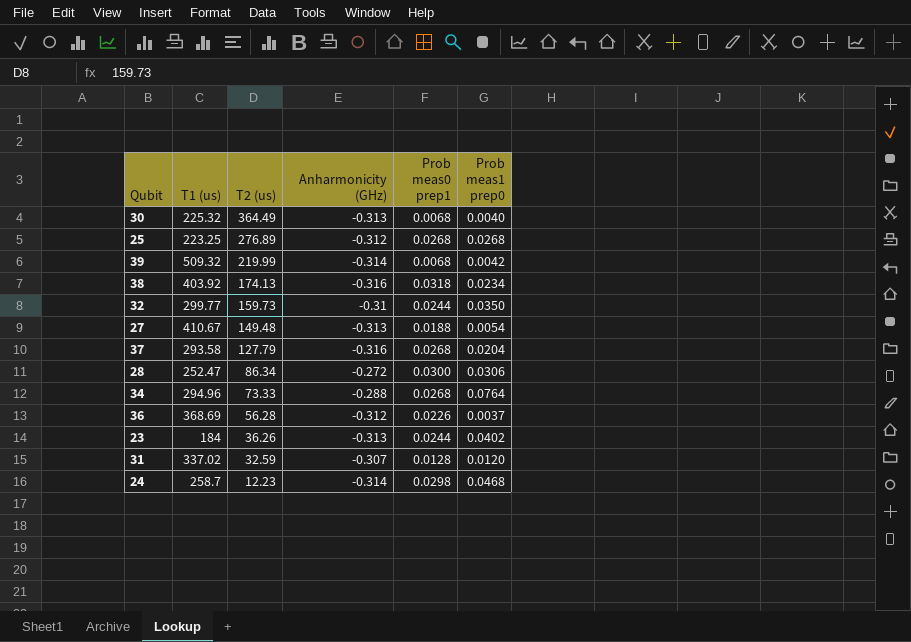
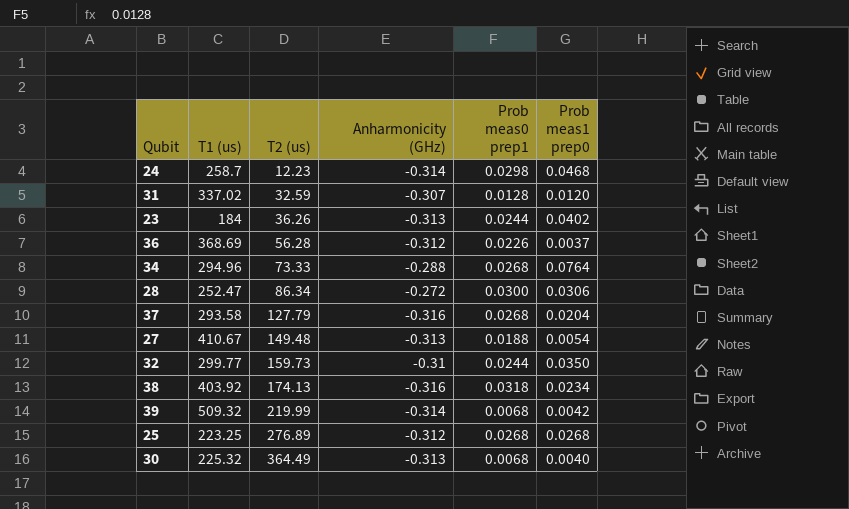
row order: T2 (us) descending -> T2 (us) ascending

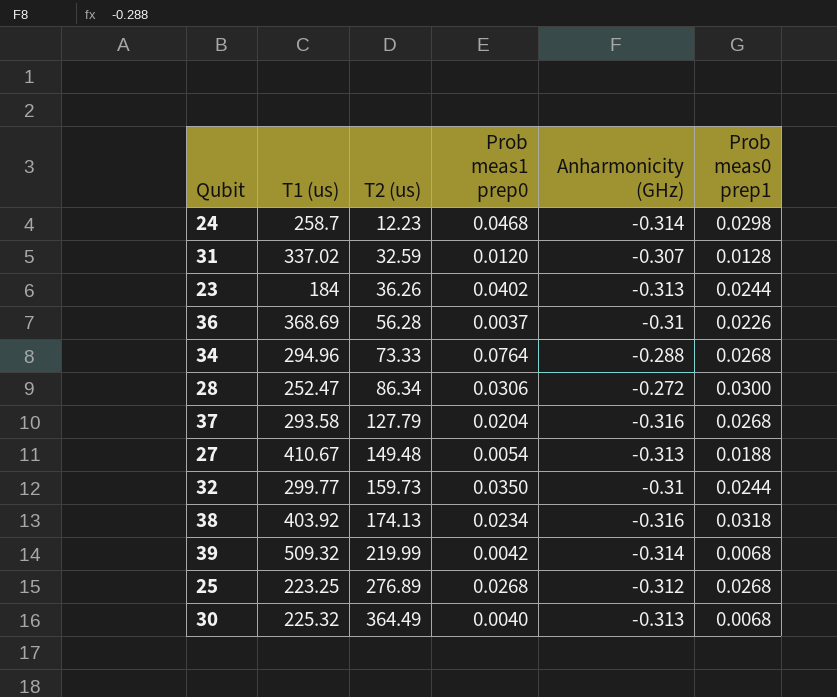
column Prob meas1 prep0 | position: 6 -> 4
36 | Anharmonicity (GHz): -0.312 -> -0.31

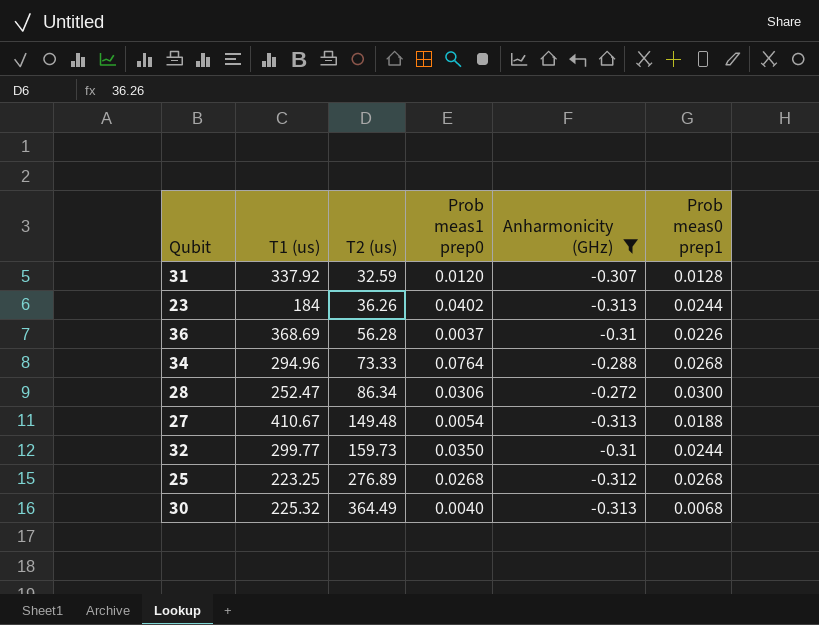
filter: none -> Anharmonicity (GHz) >= -0.313
31 | T1 (us): 337.02 -> 337.92

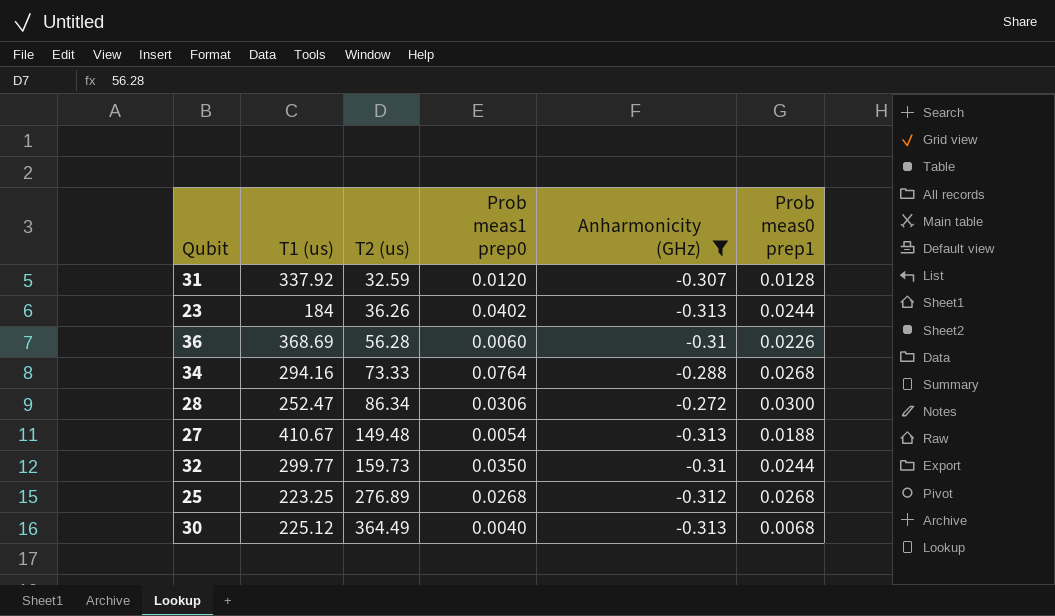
36 | Prob meas1 prep0: 0.0037 -> 0.0060
34 | T1 (us): 294.96 -> 294.16
30 | T1 (us): 225.32 -> 225.12

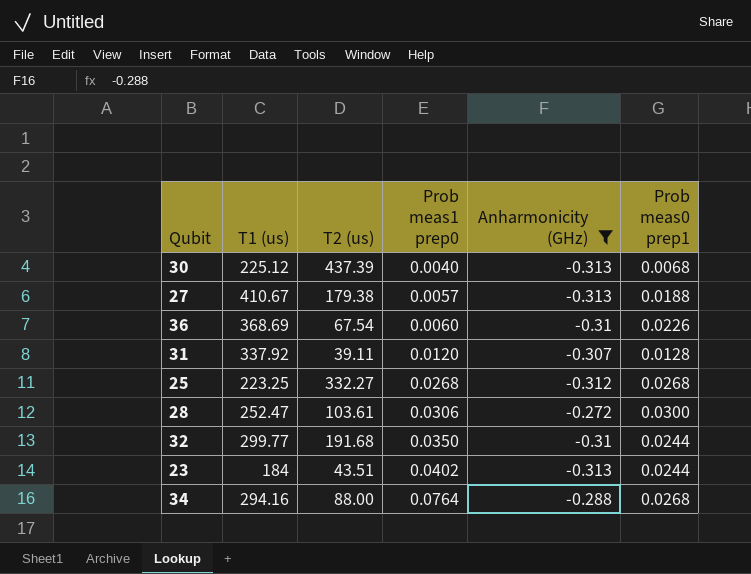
row order: T2 (us) ascending -> Prob meas1 prep0 ascending
30 | T2 (us): 364.49 -> 437.39
27 | T2 (us): 149.48 -> 179.38
27 | Prob meas1 prep0: 0.0054 -> 0.0057
36 | T2 (us): 56.28 -> 67.54
31 | T2 (us): 32.59 -> 39.11
25 | T2 (us): 276.89 -> 332.27
28 | T2 (us): 86.34 -> 103.61
32 | T2 (us): 159.73 -> 191.68
23 | T2 (us): 36.26 -> 43.51
34 | T2 (us): 73.33 -> 88.00

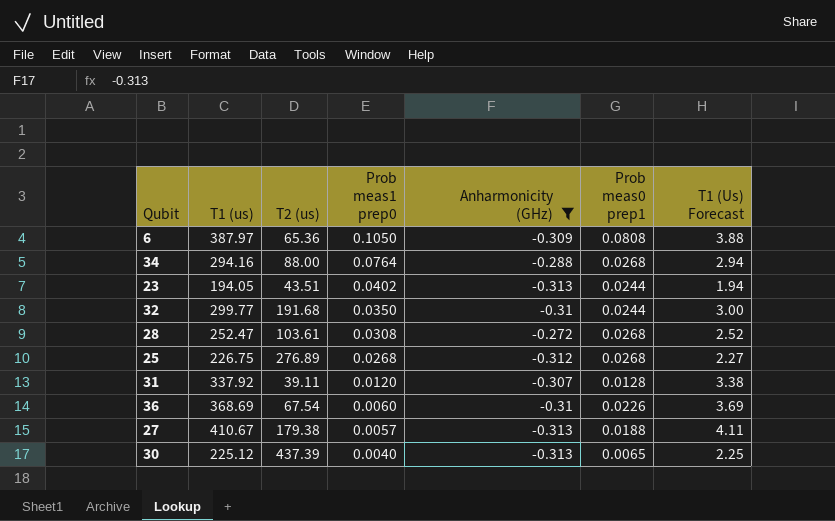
row order: Prob meas1 prep0 ascending -> Prob meas1 prep0 descending
column T1 (Us) Forecast | formula: none -> [T1 (us)] * 0.01
row 6: none -> 387.97 | 65.36 | 0.1050 | -0.309 | 0.0808 | 3.88
23 | T1 (us): 184 -> 194.05
28 | Prob meas1 prep0: 0.0306 -> 0.0308
28 | Prob meas0 prep1: 0.0300 -> 0.0268
25 | T1 (us): 223.25 -> 226.75
25 | T2 (us): 332.27 -> 276.89
30 | Prob meas0 prep1: 0.0068 -> 0.0065

